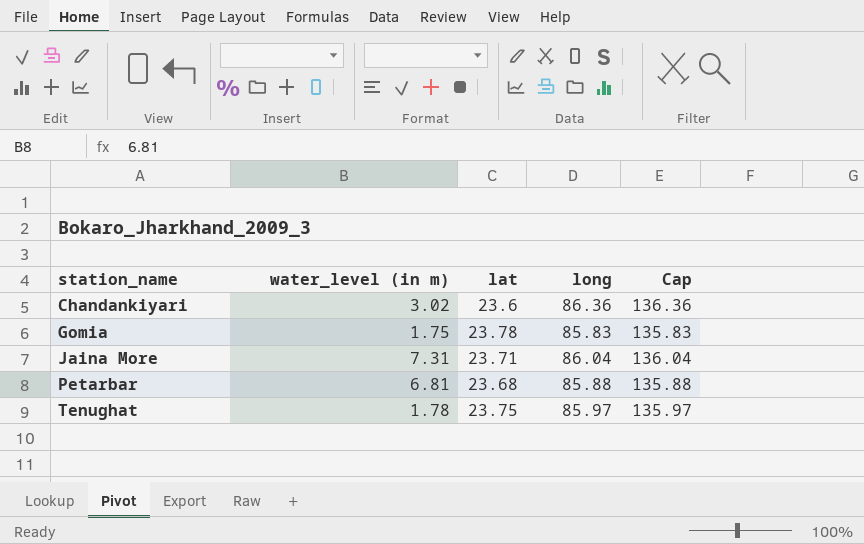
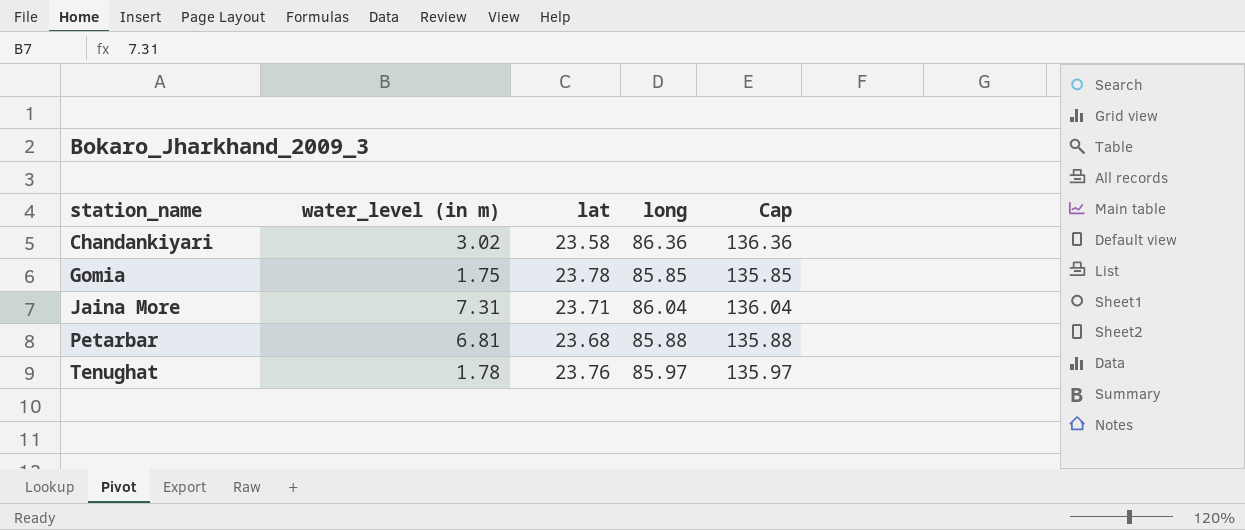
Chandankiyari | lat: 23.6 -> 23.58
Gomia | long: 85.83 -> 85.85
Gomia | Cap: 135.83 -> 135.85
Tenughat | lat: 23.75 -> 23.76

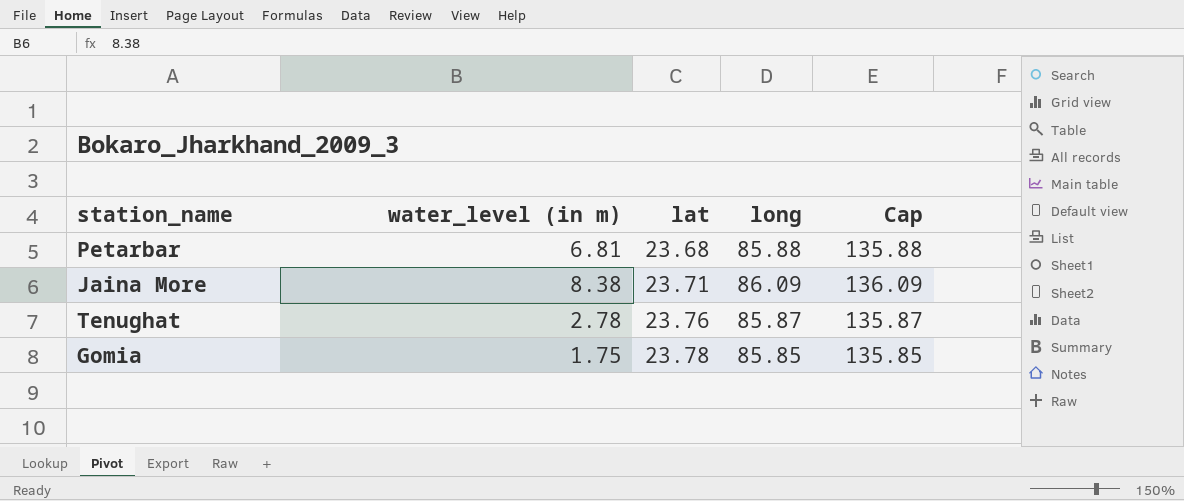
row order: station_name ascending -> lat ascending
row Chandankiyari: 3.02 | 23.58 | 86.36 | 136.36 -> none
Jaina More | water_level (in m): 7.31 -> 8.38
Jaina More | long: 86.04 -> 86.09
Jaina More | Cap: 136.04 -> 136.09
Tenughat | water_level (in m): 1.78 -> 2.78
Tenughat | long: 85.97 -> 85.87
Tenughat | Cap: 135.97 -> 135.87

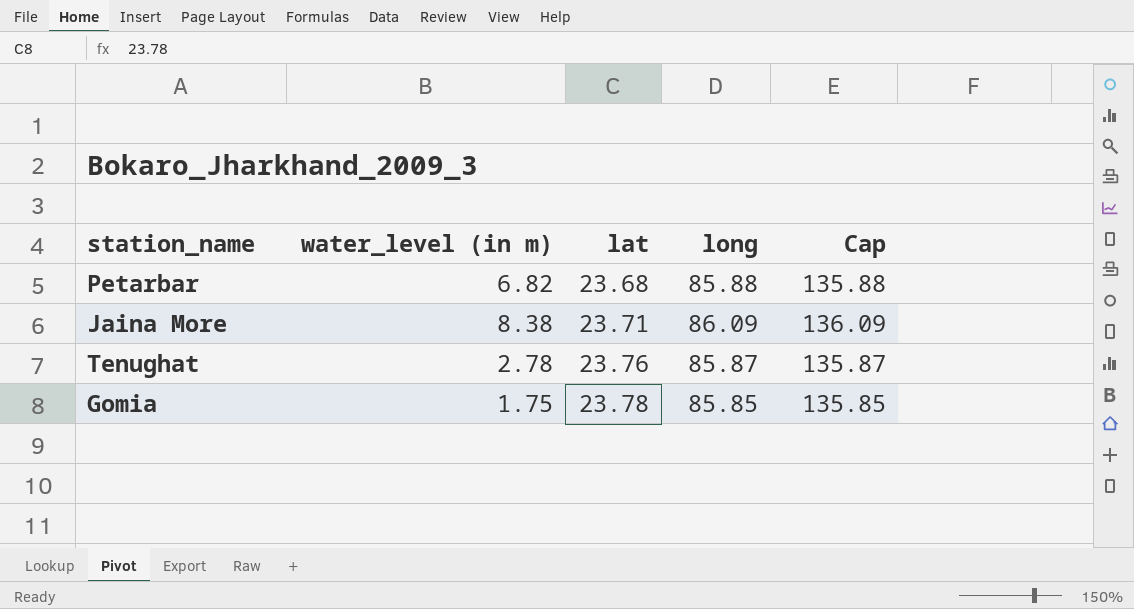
Petarbar | water_level (in m): 6.81 -> 6.82

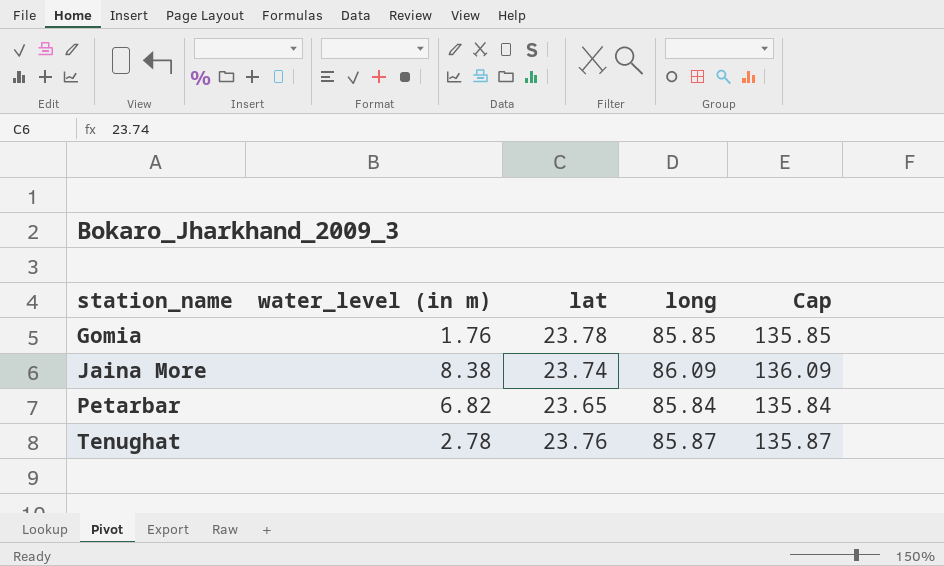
row order: lat ascending -> station_name ascending
Gomia | water_level (in m): 1.75 -> 1.76
Jaina More | lat: 23.71 -> 23.74
Petarbar | lat: 23.68 -> 23.65
Petarbar | long: 85.88 -> 85.84
Petarbar | Cap: 135.88 -> 135.84

